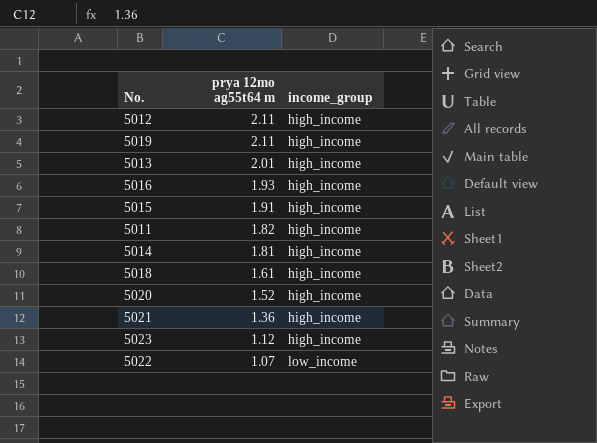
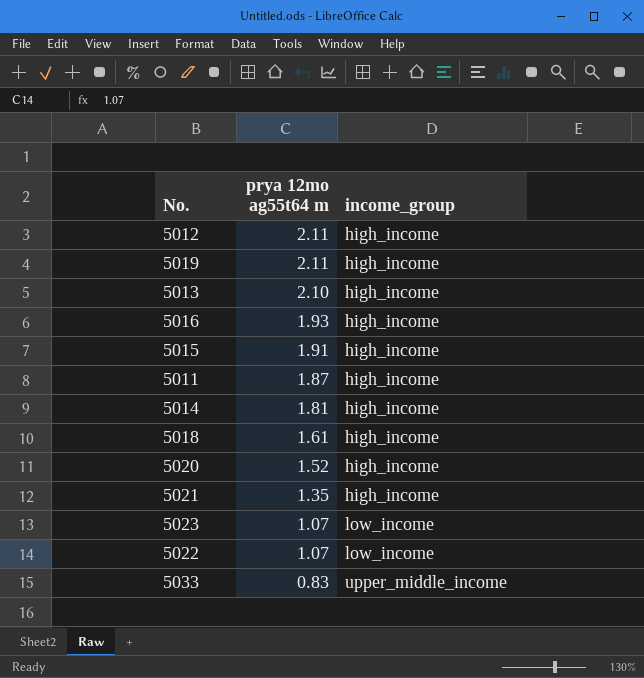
5013 | prya 12mo ag55t64 m: 2.01 -> 2.10
5011 | prya 12mo ag55t64 m: 1.82 -> 1.87
5021 | prya 12mo ag55t64 m: 1.36 -> 1.35
5023 | prya 12mo ag55t64 m: 1.12 -> 1.07
5023 | income_group: high_income -> low_income
row 5033: none -> 0.83 | upper_middle_income

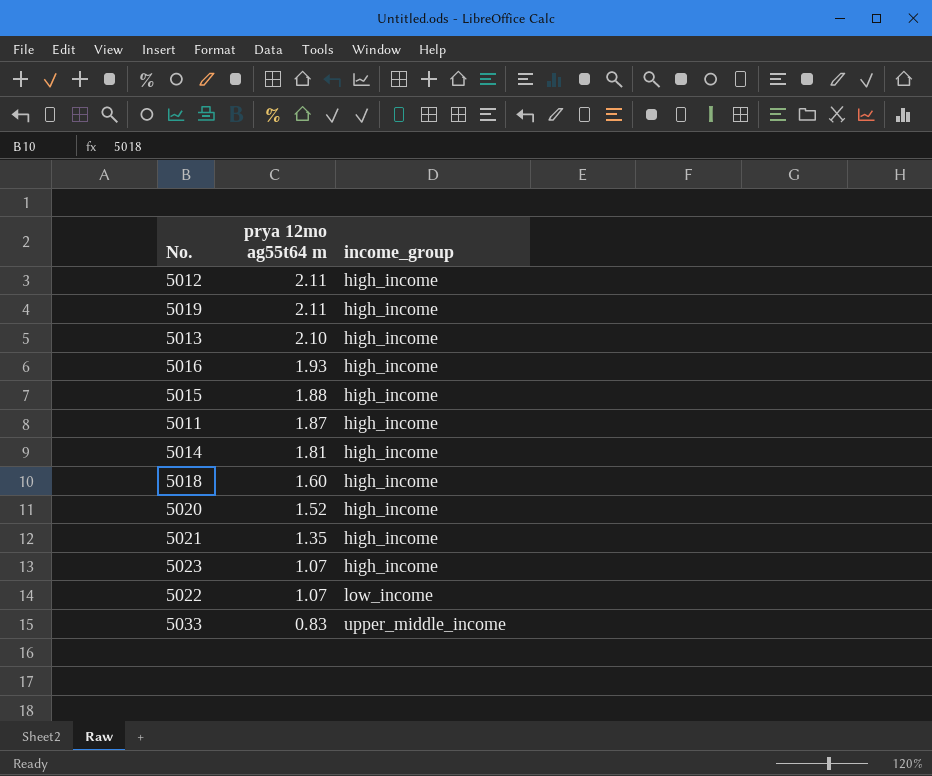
5015 | prya 12mo ag55t64 m: 1.91 -> 1.88
5018 | prya 12mo ag55t64 m: 1.61 -> 1.60
5023 | income_group: low_income -> high_income

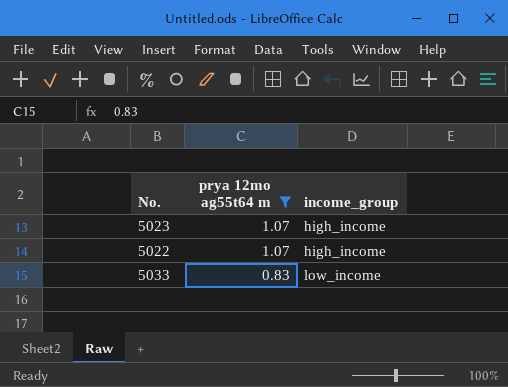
filter: none -> prya 12mo ag55t64 m <= 1.07
5022 | income_group: low_income -> high_income
5033 | income_group: upper_middle_income -> low_income

